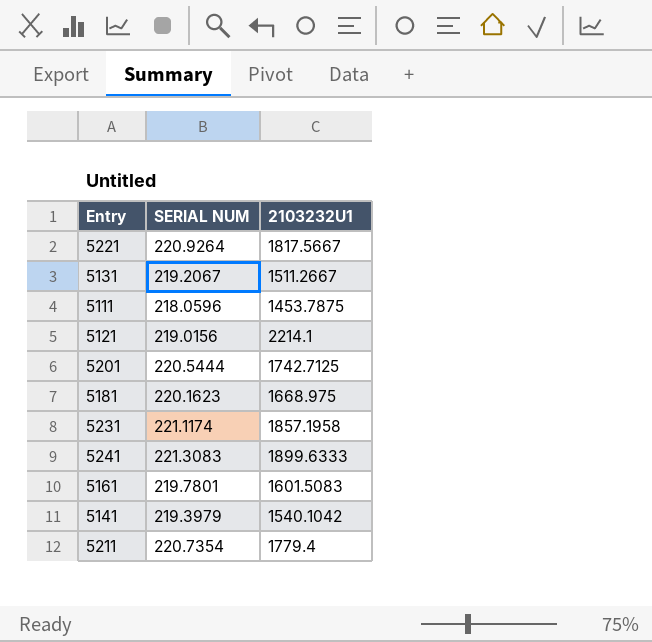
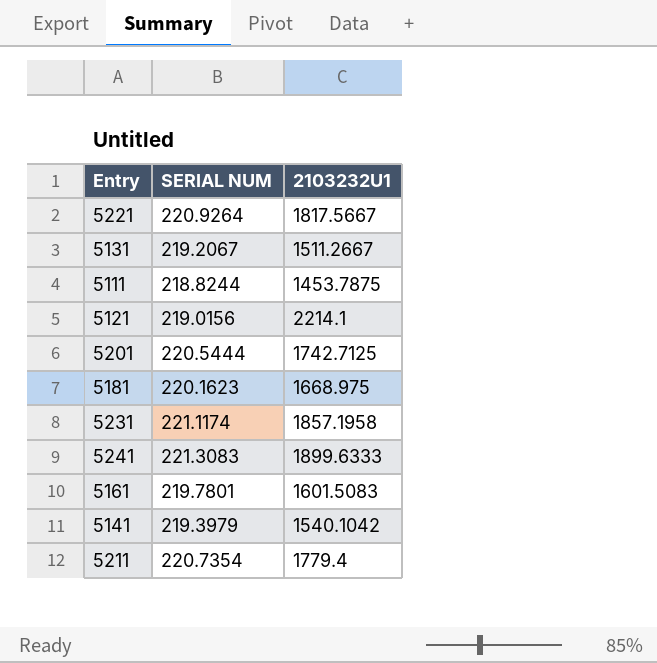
5111 | SERIAL NUM: 218.0596 -> 218.8244

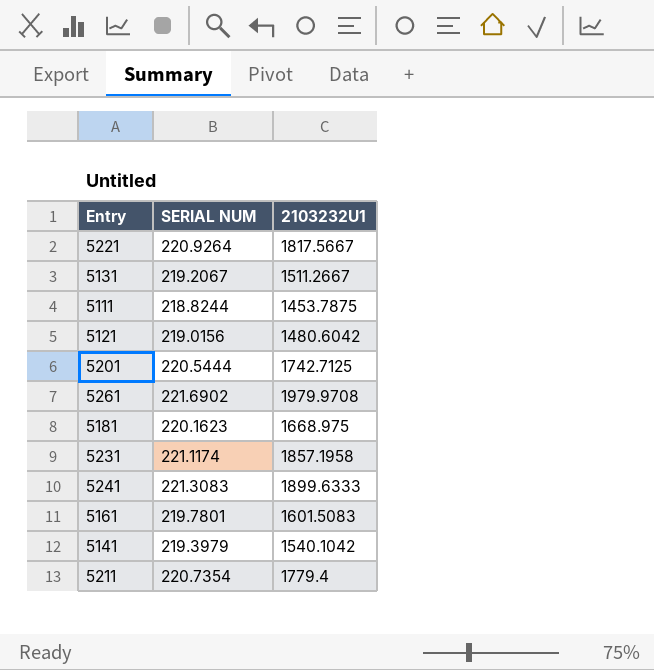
5121 | 2103232U1: 2214.1 -> 1480.6042
row 5261: none -> 221.6902 | 1979.9708

